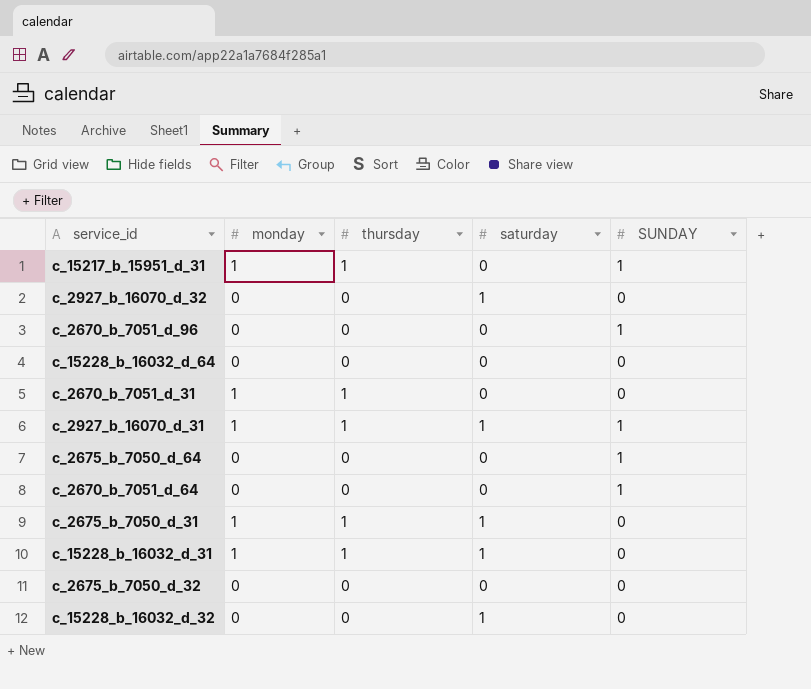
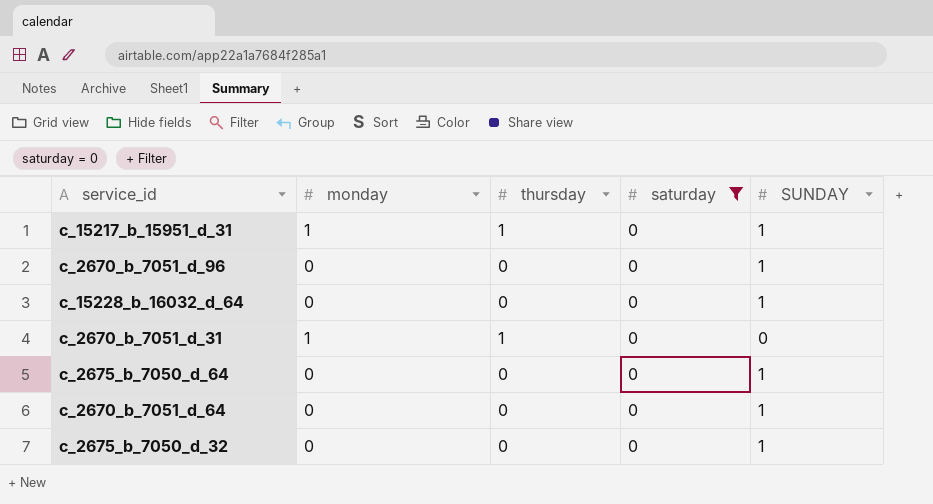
filter: none -> saturday = 0
c_15228_b_16032_d_64 | SUNDAY: 0 -> 1
c_2675_b_7050_d_32 | SUNDAY: 0 -> 1

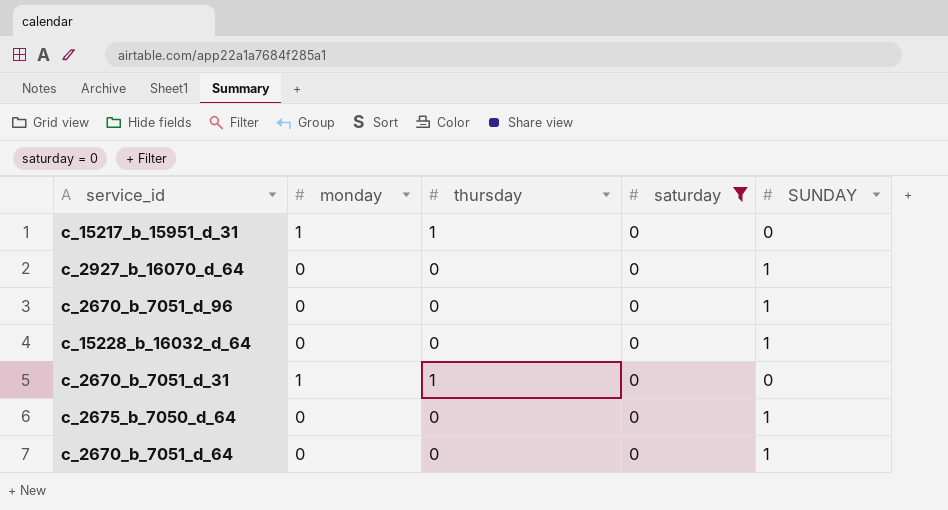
row c_2675_b_7050_d_32: 0 | 0 | 0 | 1 -> none
c_15217_b_15951_d_31 | SUNDAY: 1 -> 0
row c_2927_b_16070_d_64: none -> 0 | 0 | 0 | 1

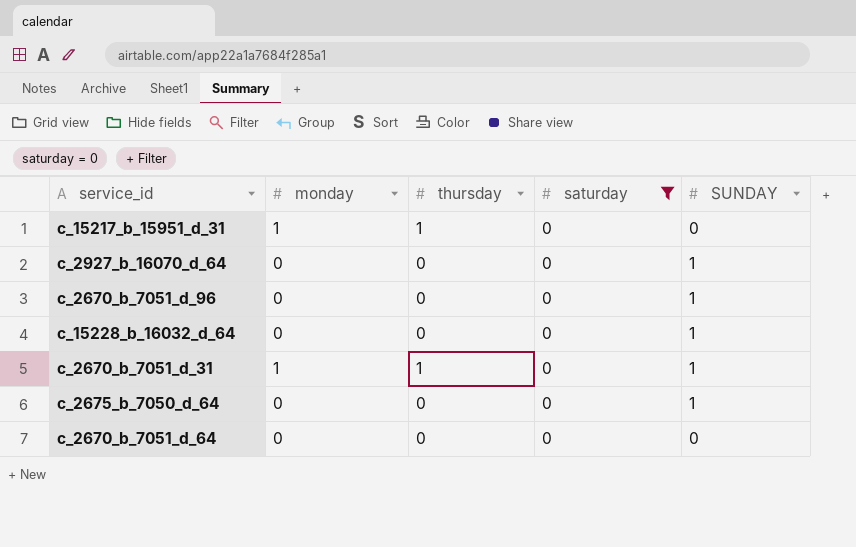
c_2670_b_7051_d_31 | SUNDAY: 0 -> 1
c_2670_b_7051_d_64 | SUNDAY: 1 -> 0

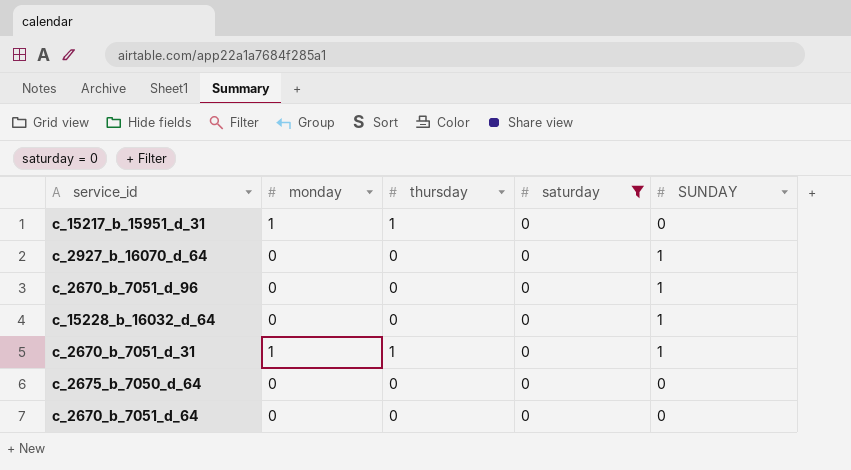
c_2675_b_7050_d_64 | SUNDAY: 1 -> 0

